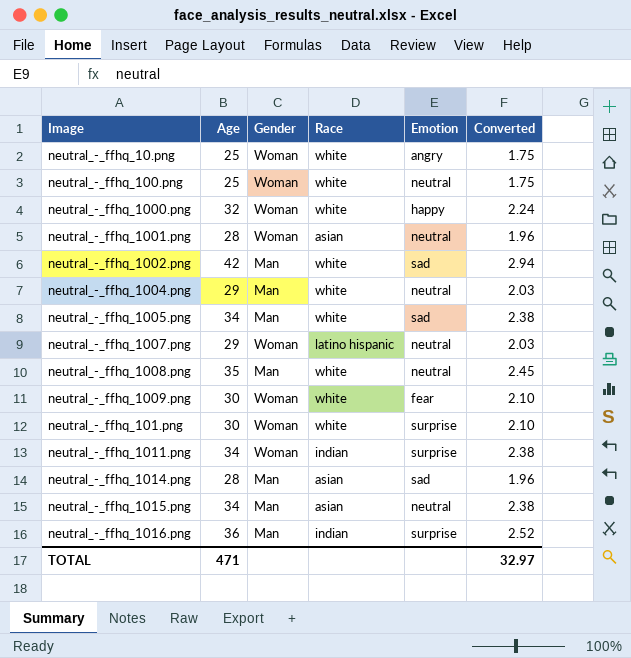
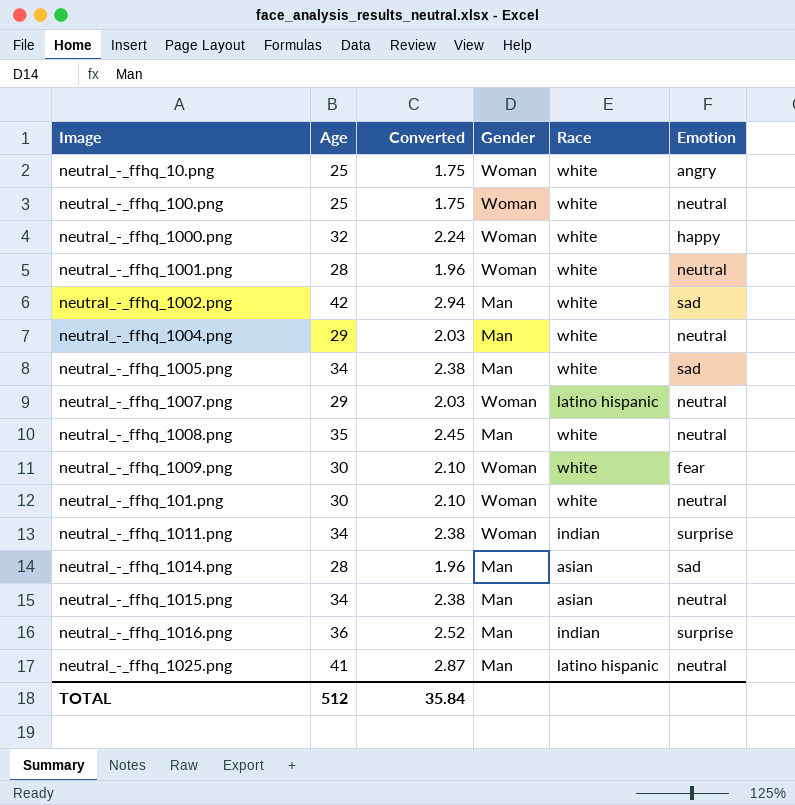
column Converted | position: 6 -> 3
neutral_-_ffhq_1001.png | Race: asian -> white
neutral_-_ffhq_101.png | Emotion: surprise -> neutral
row neutral_-_ffhq_1025.png: none -> 41 | 2.87 | Man | latino hispanic | neutral
TOTAL | Age: 471 -> 512
TOTAL | Converted: 32.97 -> 35.84

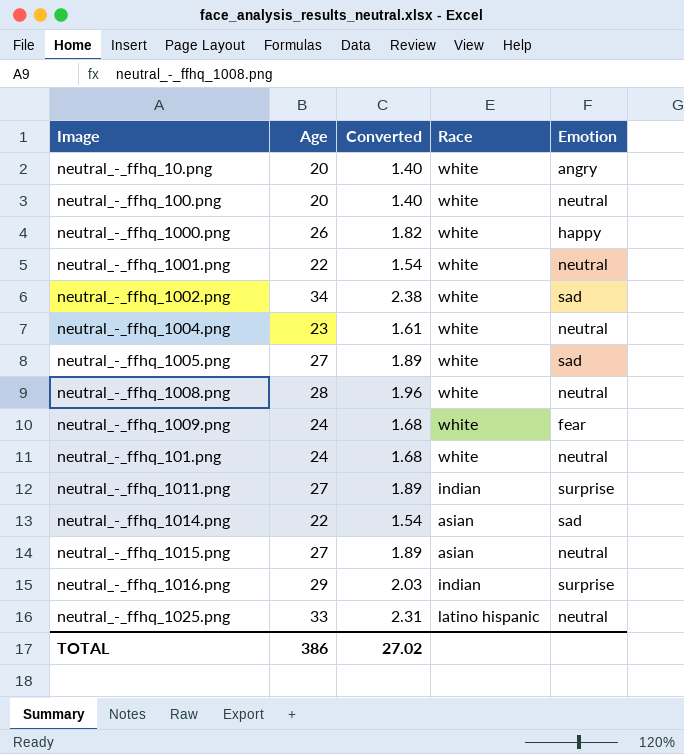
column Gender | position: 4 -> none
row neutral_-_ffhq_1007.png: 29 | 2.03 | Woman | latino hispanic | neutral -> none
neutral_-_ffhq_10.png | Age: 25 -> 20
neutral_-_ffhq_10.png | Converted: 1.75 -> 1.40
neutral_-_ffhq_100.png | Age: 25 -> 20
neutral_-_ffhq_100.png | Converted: 1.75 -> 1.40
neutral_-_ffhq_1000.png | Age: 32 -> 26
neutral_-_ffhq_1000.png | Converted: 2.24 -> 1.82
neutral_-_ffhq_1001.png | Age: 28 -> 22
neutral_-_ffhq_1001.png | Converted: 1.96 -> 1.54
neutral_-_ffhq_1002.png | Age: 42 -> 34
neutral_-_ffhq_1002.png | Converted: 2.94 -> 2.38
neutral_-_ffhq_1004.png | Age: 29 -> 23
neutral_-_ffhq_1004.png | Converted: 2.03 -> 1.61
neutral_-_ffhq_1005.png | Age: 34 -> 27
neutral_-_ffhq_1005.png | Converted: 2.38 -> 1.89
neutral_-_ffhq_1008.png | Age: 35 -> 28
neutral_-_ffhq_1008.png | Converted: 2.45 -> 1.96
neutral_-_ffhq_1009.png | Age: 30 -> 24
neutral_-_ffhq_1009.png | Converted: 2.10 -> 1.68
neutral_-_ffhq_101.png | Age: 30 -> 24
neutral_-_ffhq_101.png | Converted: 2.10 -> 1.68
neutral_-_ffhq_1011.png | Age: 34 -> 27
neutral_-_ffhq_1011.png | Converted: 2.38 -> 1.89
neutral_-_ffhq_1014.png | Age: 28 -> 22
neutral_-_ffhq_1014.png | Converted: 1.96 -> 1.54
neutral_-_ffhq_1015.png | Age: 34 -> 27
neutral_-_ffhq_1015.png | Converted: 2.38 -> 1.89
neutral_-_ffhq_1016.png | Age: 36 -> 29
neutral_-_ffhq_1016.png | Converted: 2.52 -> 2.03
neutral_-_ffhq_1025.png | Age: 41 -> 33
neutral_-_ffhq_1025.png | Converted: 2.87 -> 2.31
TOTAL | Age: 512 -> 386
TOTAL | Converted: 35.84 -> 27.02

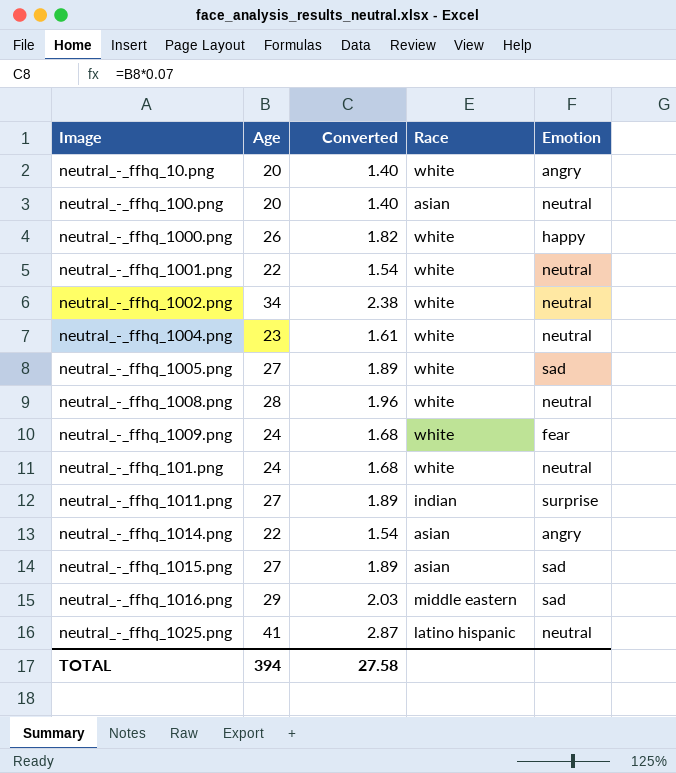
neutral_-_ffhq_100.png | Race: white -> asian
neutral_-_ffhq_1002.png | Emotion: sad -> neutral
neutral_-_ffhq_1014.png | Emotion: sad -> angry
neutral_-_ffhq_1015.png | Emotion: neutral -> sad
neutral_-_ffhq_1016.png | Race: indian -> middle eastern
neutral_-_ffhq_1016.png | Emotion: surprise -> sad
neutral_-_ffhq_1025.png | Age: 33 -> 41
neutral_-_ffhq_1025.png | Converted: 2.31 -> 2.87
TOTAL | Age: 386 -> 394
TOTAL | Converted: 27.02 -> 27.58

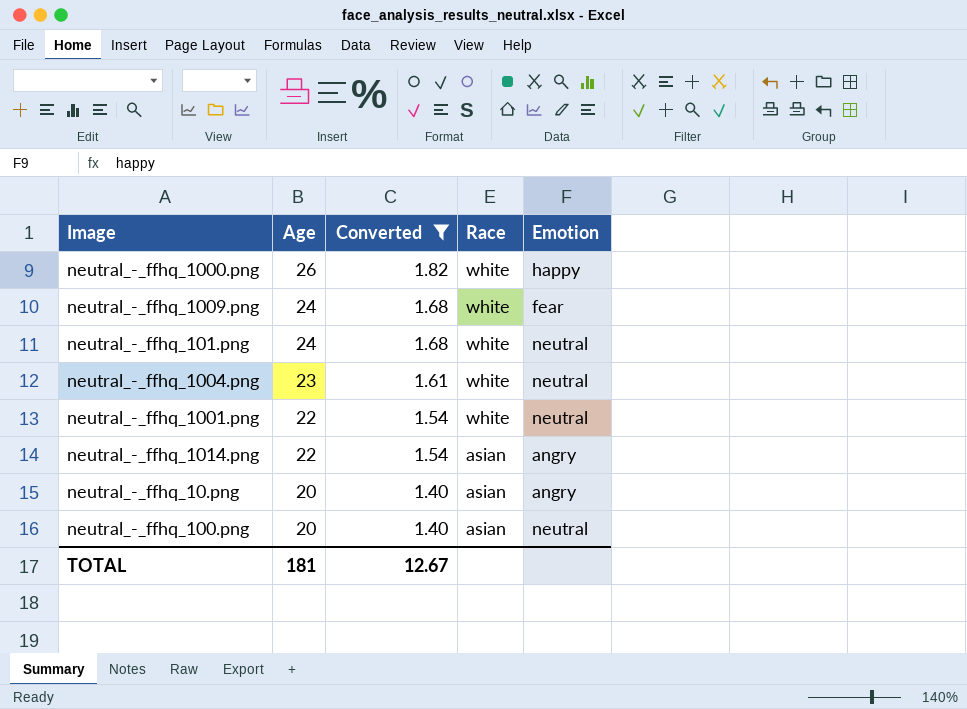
filter: none -> Converted <= 1.82
row order: none -> Age descending
neutral_-_ffhq_10.png | Race: white -> asian
TOTAL | Age: 394 -> 181
TOTAL | Converted: 27.58 -> 12.67

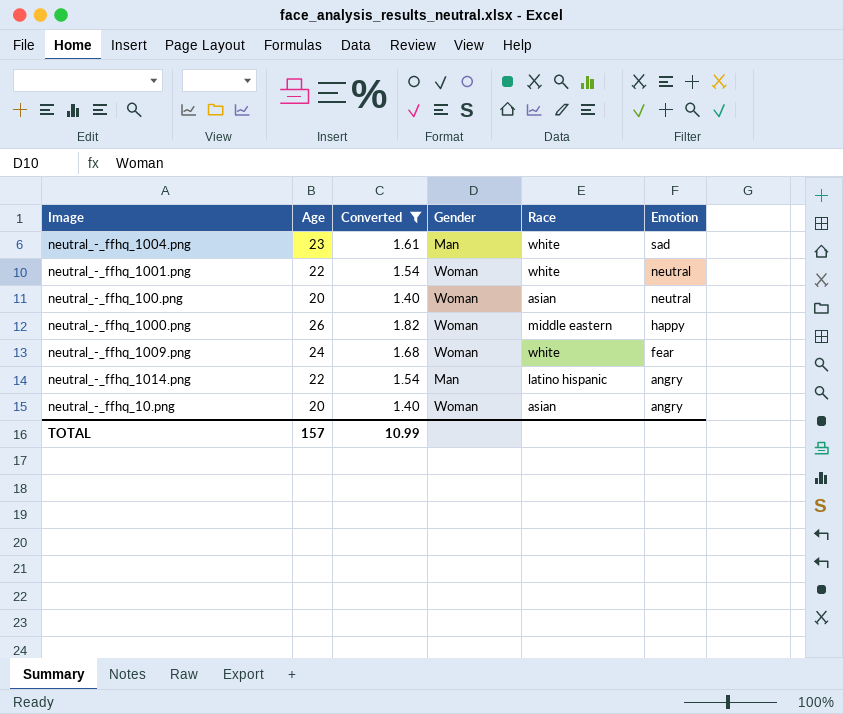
row order: Age descending -> Emotion descending
column Gender | position: none -> 4
row neutral_-_ffhq_101.png: 24 | 1.68 | white | neutral -> none
neutral_-_ffhq_1004.png | Emotion: neutral -> sad
neutral_-_ffhq_1000.png | Race: white -> middle eastern
neutral_-_ffhq_1014.png | Race: asian -> latino hispanic
TOTAL | Age: 181 -> 157
TOTAL | Converted: 12.67 -> 10.99

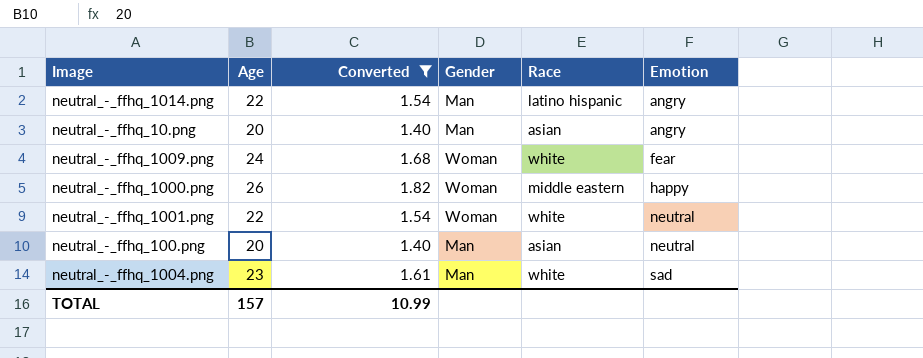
row order: Emotion descending -> Emotion ascending
neutral_-_ffhq_10.png | Gender: Woman -> Man
neutral_-_ffhq_100.png | Gender: Woman -> Man

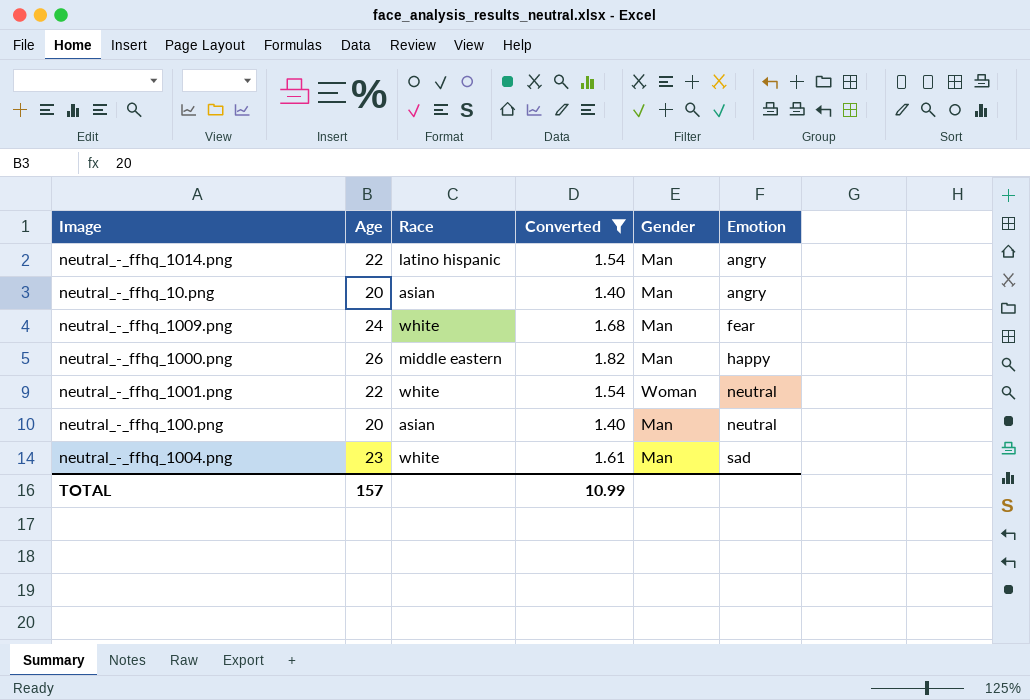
column Race | position: 5 -> 3
neutral_-_ffhq_1009.png | Gender: Woman -> Man
neutral_-_ffhq_1000.png | Gender: Woman -> Man

